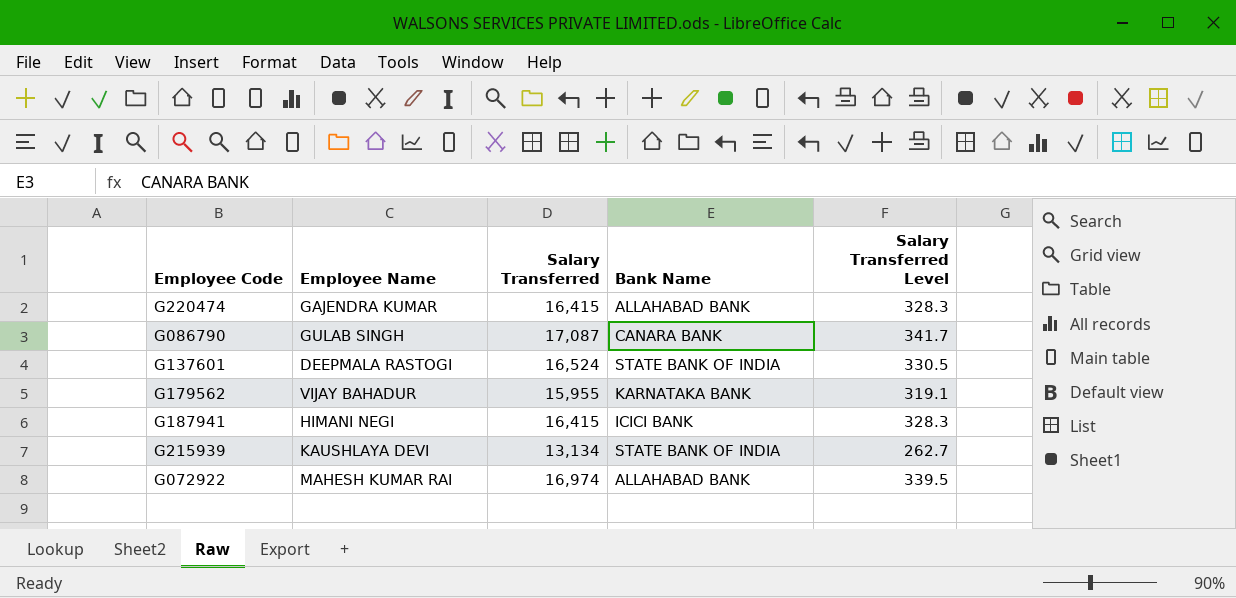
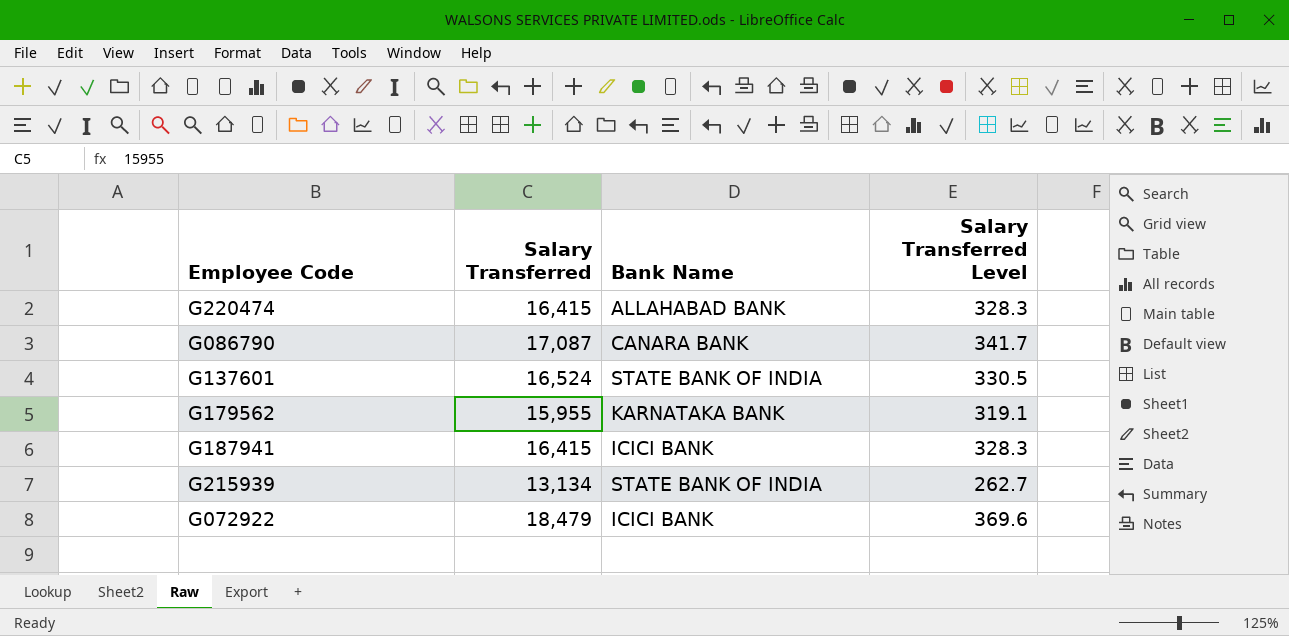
column Employee Name | position: 2 -> none
G072922 | Salary Transferred: 16,974 -> 18,479
G072922 | Bank Name: ALLAHABAD BANK -> ICICI BANK
G072922 | Salary Transferred Level: 339.5 -> 369.6

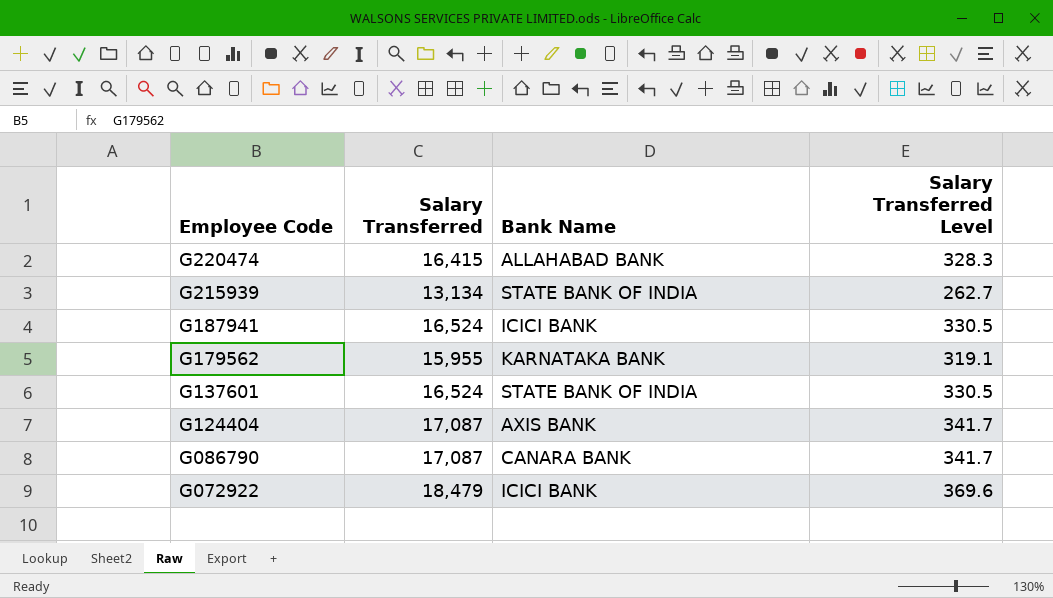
row order: none -> Employee Code descending
G187941 | Salary Transferred: 16,415 -> 16,524
G187941 | Salary Transferred Level: 328.3 -> 330.5
row G124404: none -> 17,087 | AXIS BANK | 341.7

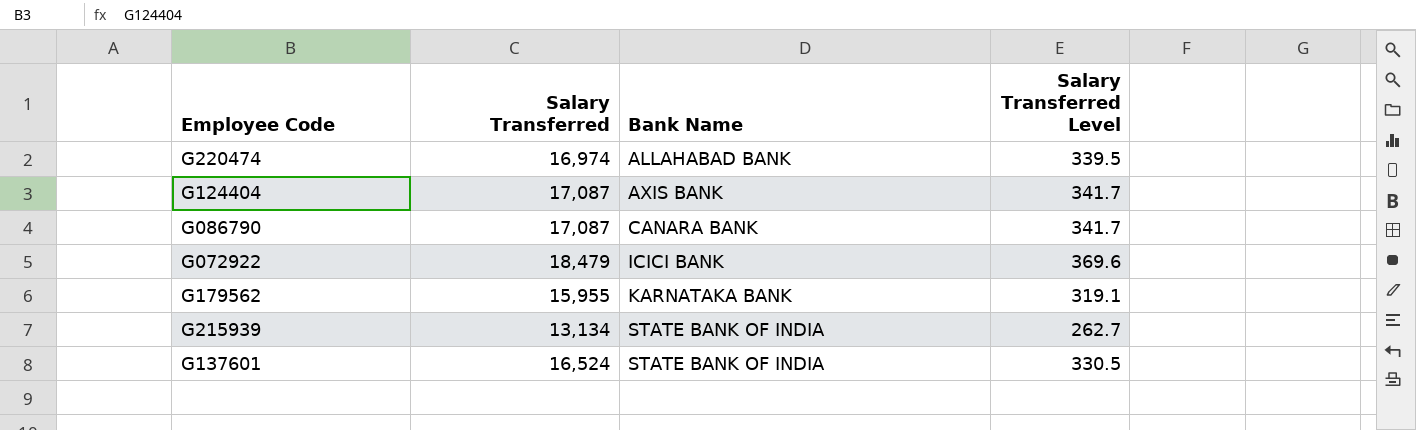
row order: Employee Code descending -> Bank Name ascending
row G187941: 16,524 | ICICI BANK | 330.5 -> none
G220474 | Salary Transferred: 16,415 -> 16,974
G220474 | Salary Transferred Level: 328.3 -> 339.5

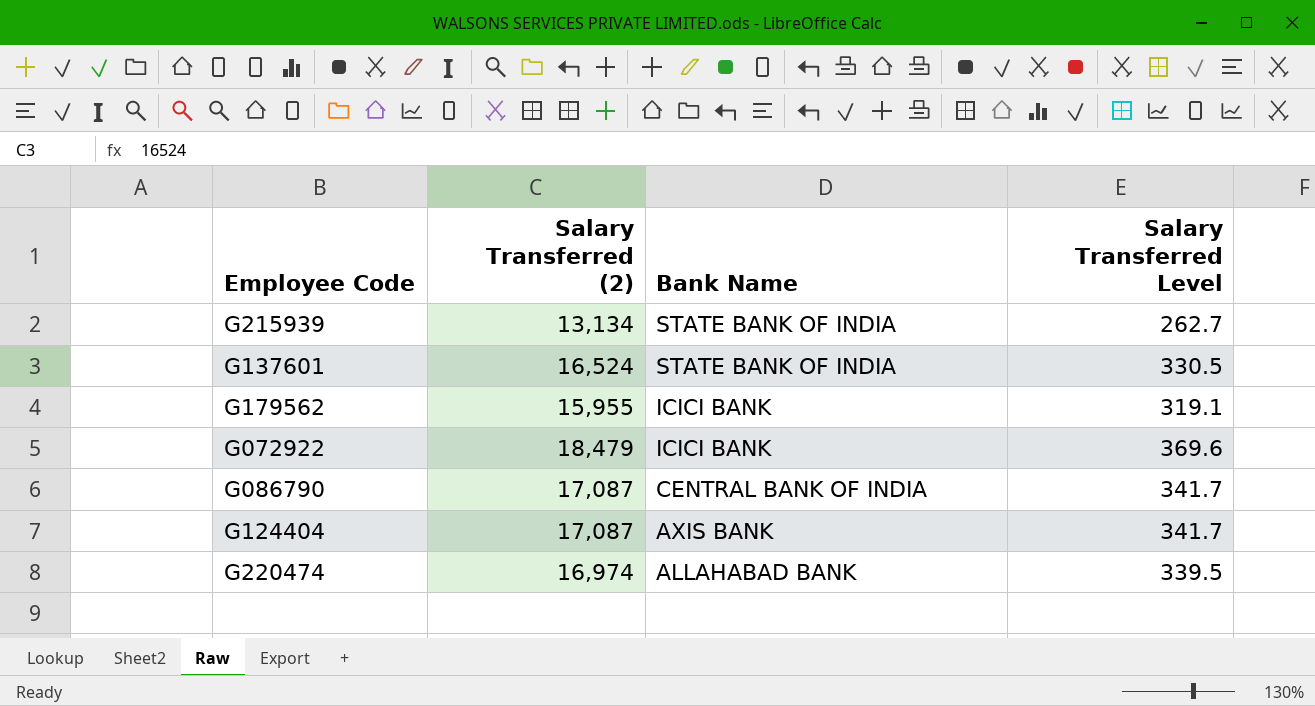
row order: Bank Name ascending -> Bank Name descending
column name: Salary Transferred -> Salary Transferred (2)
G179562 | Bank Name: KARNATAKA BANK -> ICICI BANK
G086790 | Bank Name: CANARA BANK -> CENTRAL BANK OF INDIA

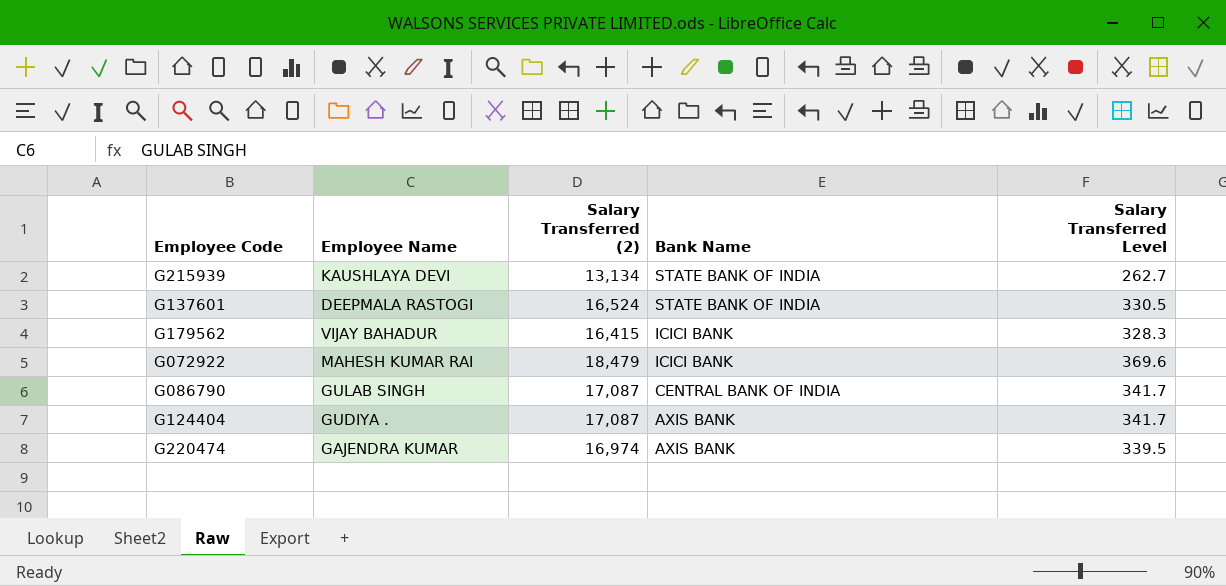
column Employee Name | position: none -> 2
G179562 | Salary Transferred (2): 15,955 -> 16,415
G179562 | Salary Transferred Level: 319.1 -> 328.3
G220474 | Bank Name: ALLAHABAD BANK -> AXIS BANK

